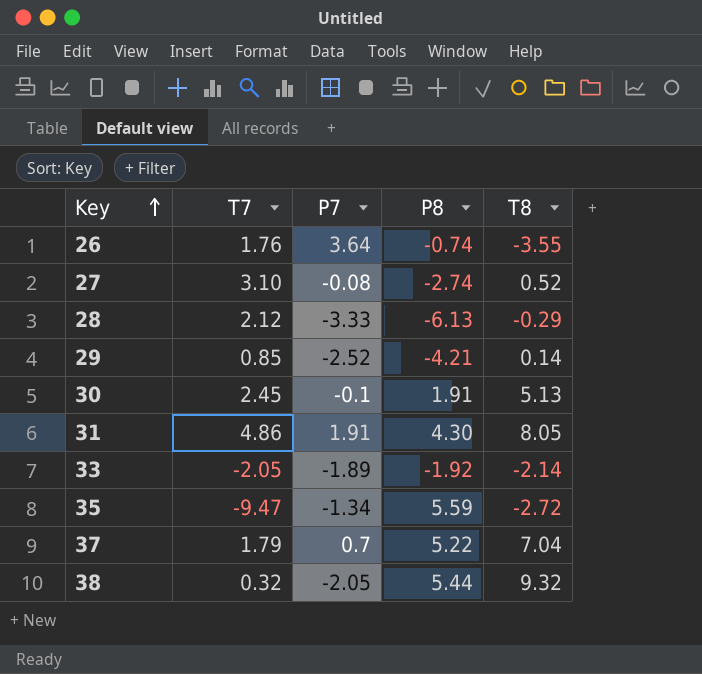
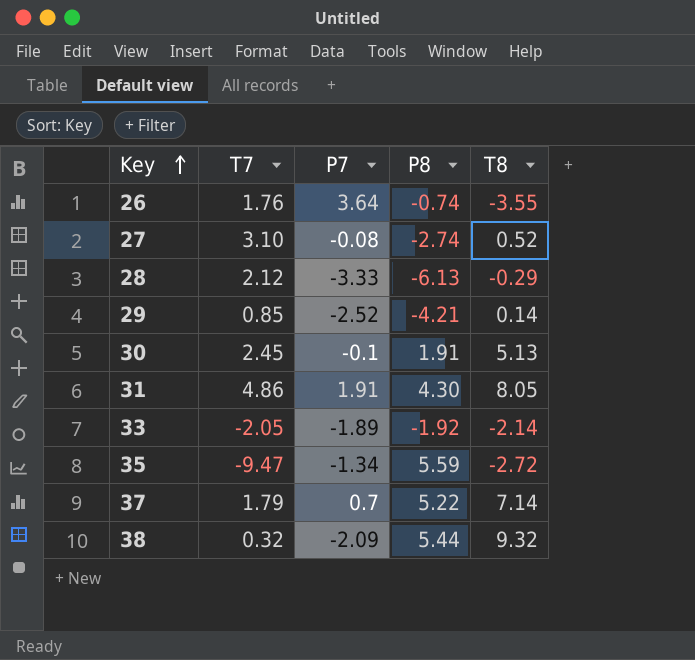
37 | T8: 7.04 -> 7.14
38 | P7: -2.05 -> -2.09

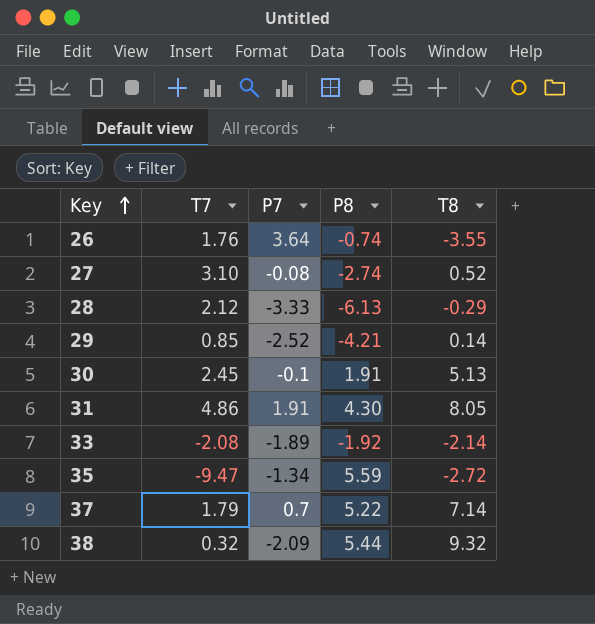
33 | T7: -2.05 -> -2.08

